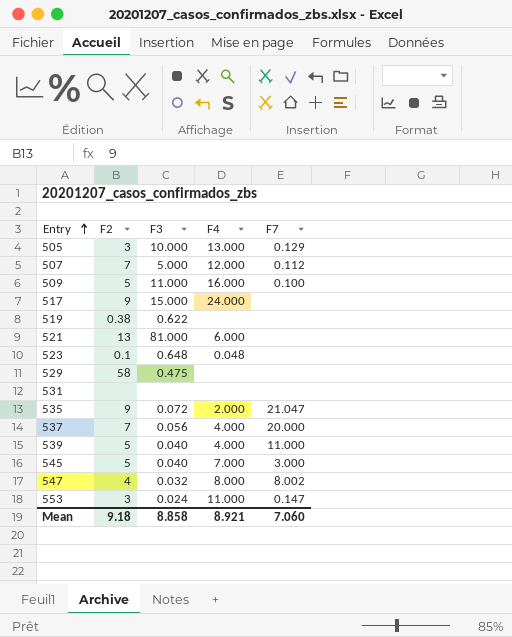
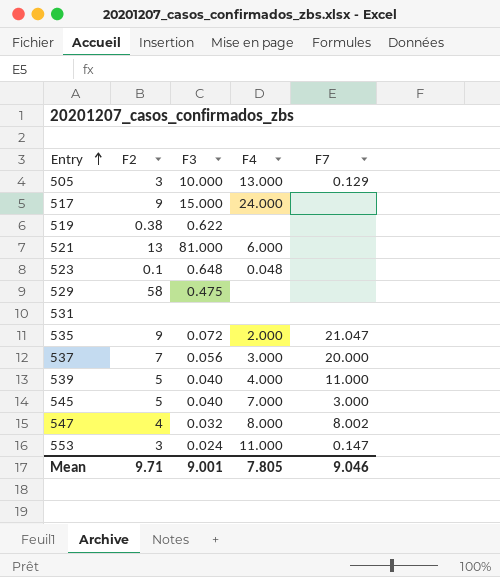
row 507: 7 | 5.000 | 12.000 | 0.112 -> none
row 509: 5 | 11.000 | 16.000 | 0.100 -> none
537 | F4: 4.000 -> 3.000
Mean | F2: 9.18 -> 9.71
Mean | F3: 8.858 -> 9.001
Mean | F4: 8.921 -> 7.805
Mean | F7: 7.060 -> 9.046

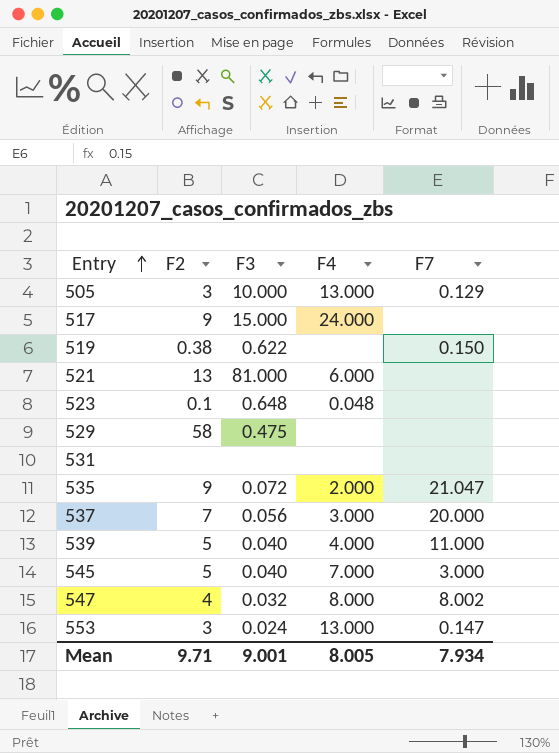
519 | F7: none -> 0.150
553 | F4: 11.000 -> 13.000
Mean | F4: 7.805 -> 8.005
Mean | F7: 9.046 -> 7.934

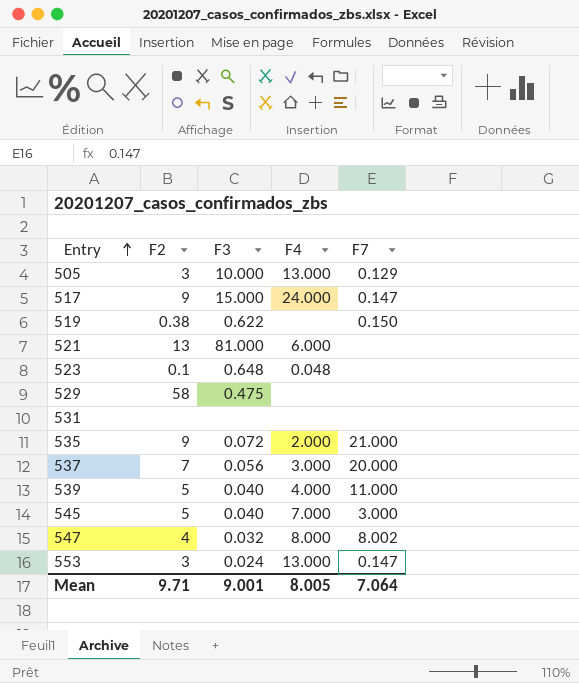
517 | F7: none -> 0.147
535 | F7: 21.047 -> 21.000
Mean | F7: 7.934 -> 7.064

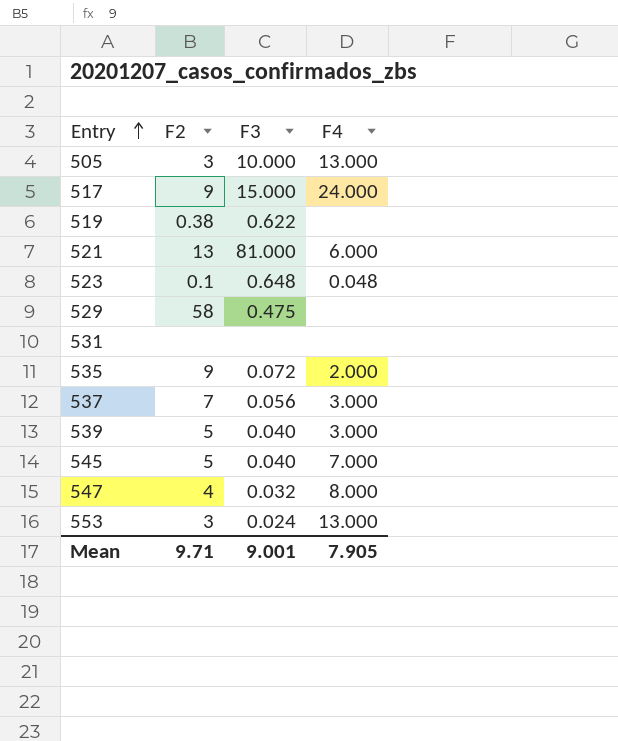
column F7 | position: 5 -> none
539 | F4: 4.000 -> 3.000
Mean | F4: 8.005 -> 7.905

